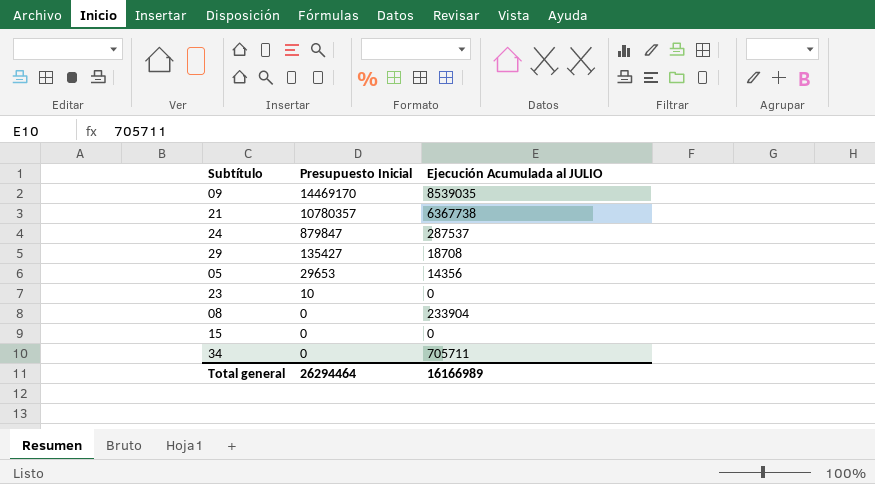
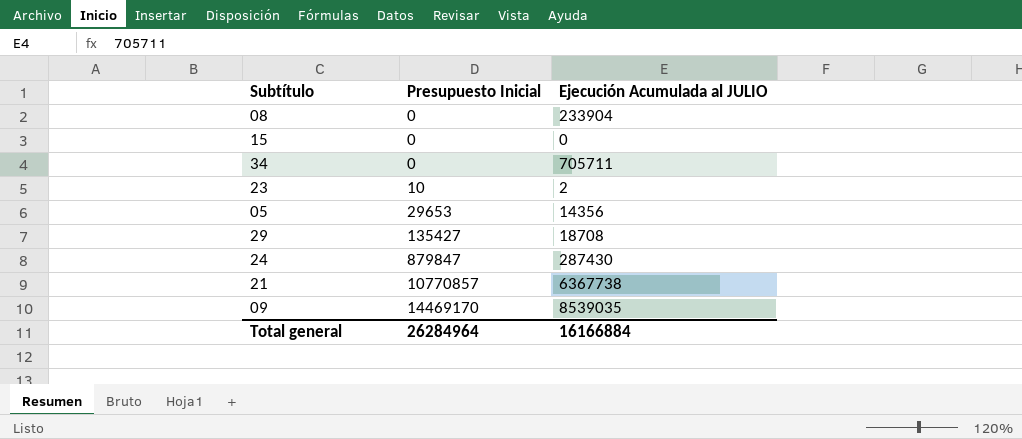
row order: Presupuesto Inicial descending -> Presupuesto Inicial ascending
23 | Ejecución Acumulada al JULIO: 0 -> 2
24 | Ejecución Acumulada al JULIO: 287537 -> 287430
21 | Presupuesto Inicial: 10780357 -> 10770857
Total general | Presupuesto Inicial: 26294464 -> 26284964
Total general | Ejecución Acumulada al JULIO: 16166989 -> 16166884

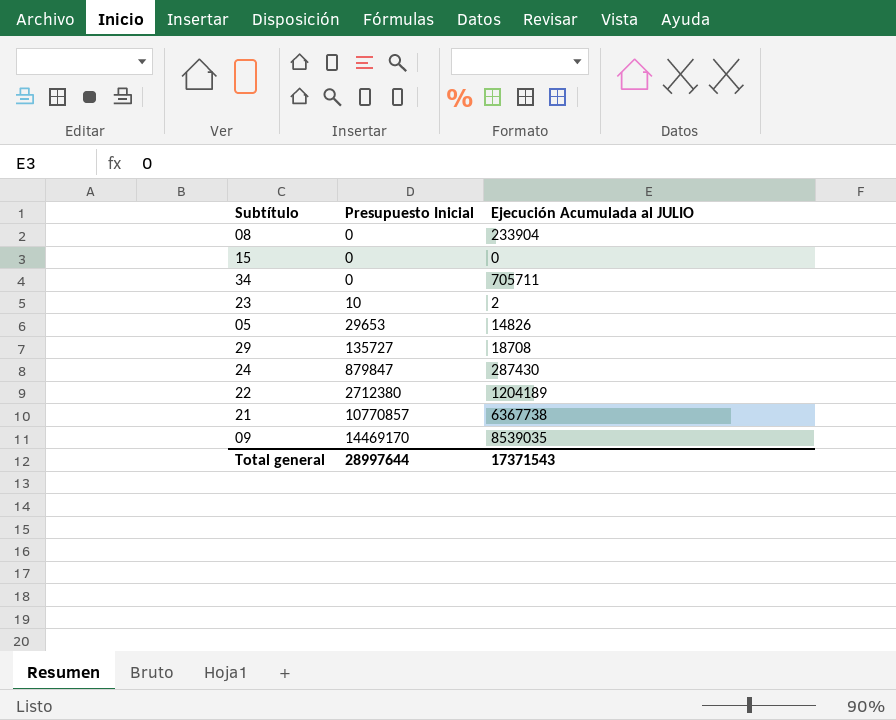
05 | Ejecución Acumulada al JULIO: 14356 -> 14826
29 | Presupuesto Inicial: 135427 -> 135727
row 22: none -> 2712380 | 1204189
Total general | Presupuesto Inicial: 26284964 -> 28997644
Total general | Ejecución Acumulada al JULIO: 16166884 -> 17371543

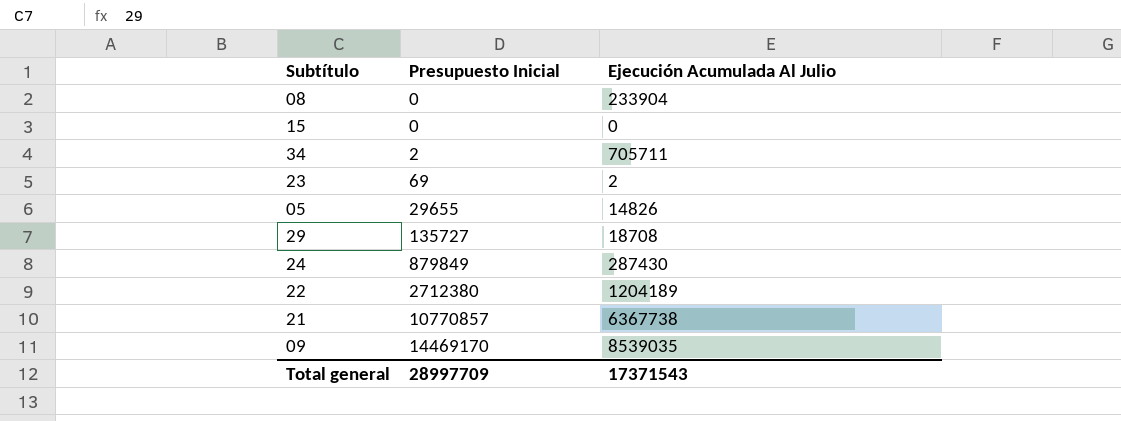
column name: Ejecución Acumulada al JULIO -> Ejecución Acumulada Al Julio
34 | Presupuesto Inicial: 0 -> 2
23 | Presupuesto Inicial: 10 -> 69
05 | Presupuesto Inicial: 29653 -> 29655
24 | Presupuesto Inicial: 879847 -> 879849
Total general | Presupuesto Inicial: 28997644 -> 28997709

